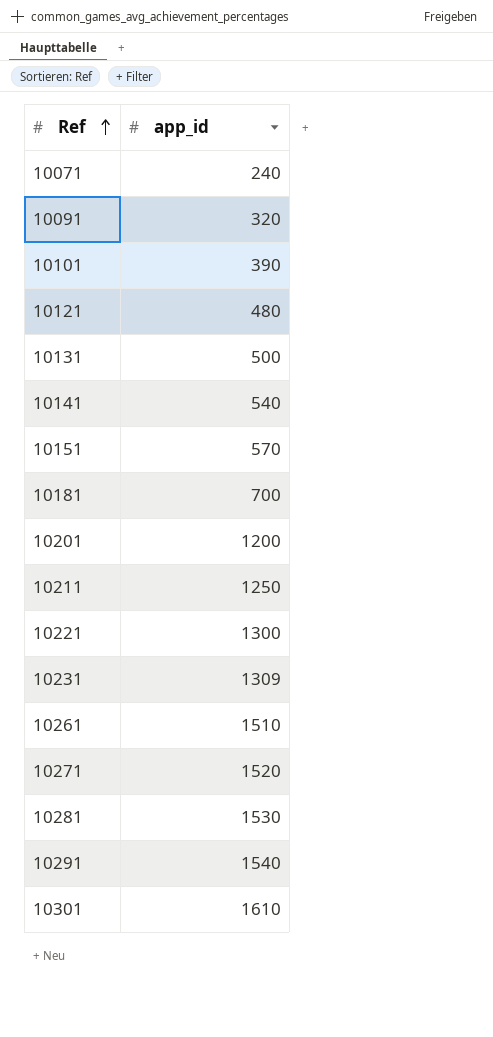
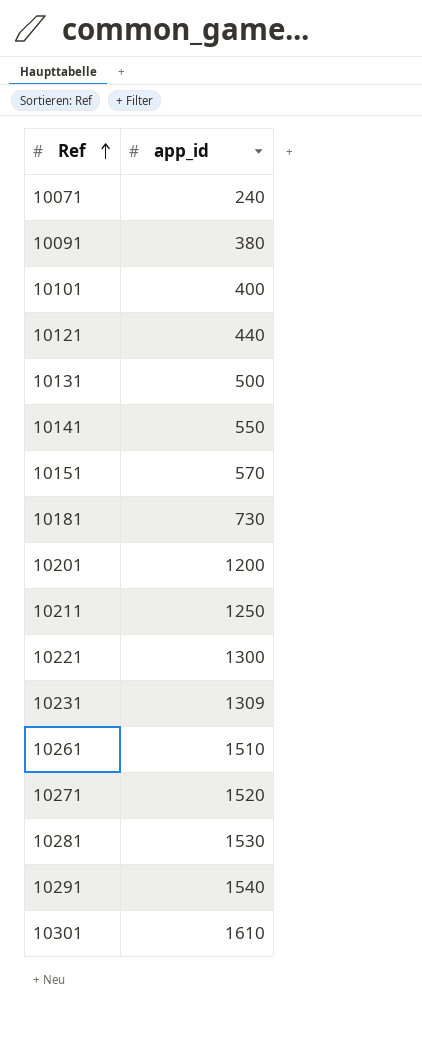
10091 | app_id: 320 -> 380
10101 | app_id: 390 -> 400
10121 | app_id: 480 -> 440
10141 | app_id: 540 -> 550
10181 | app_id: 700 -> 730

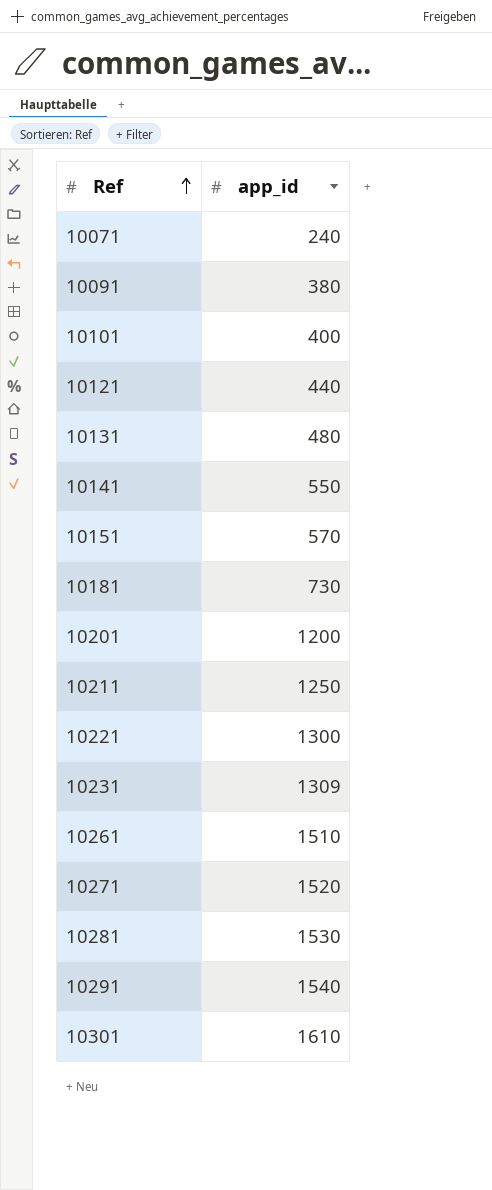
10131 | app_id: 500 -> 480

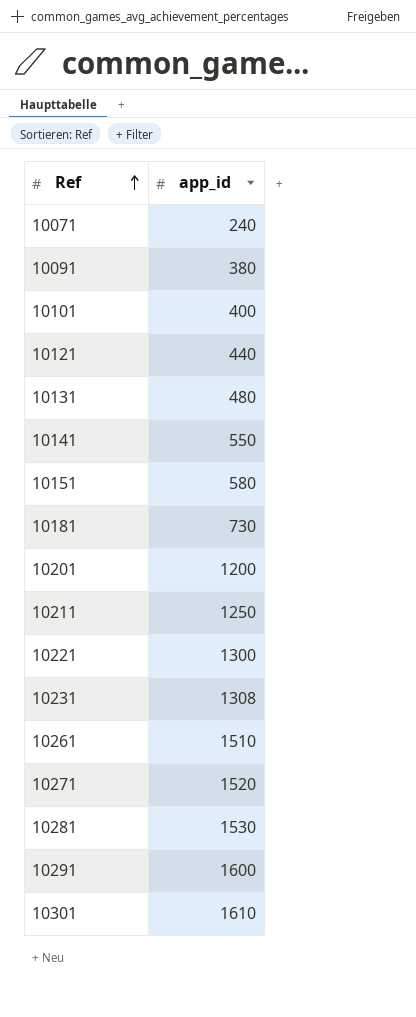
10151 | app_id: 570 -> 580
10231 | app_id: 1309 -> 1308
10291 | app_id: 1540 -> 1600

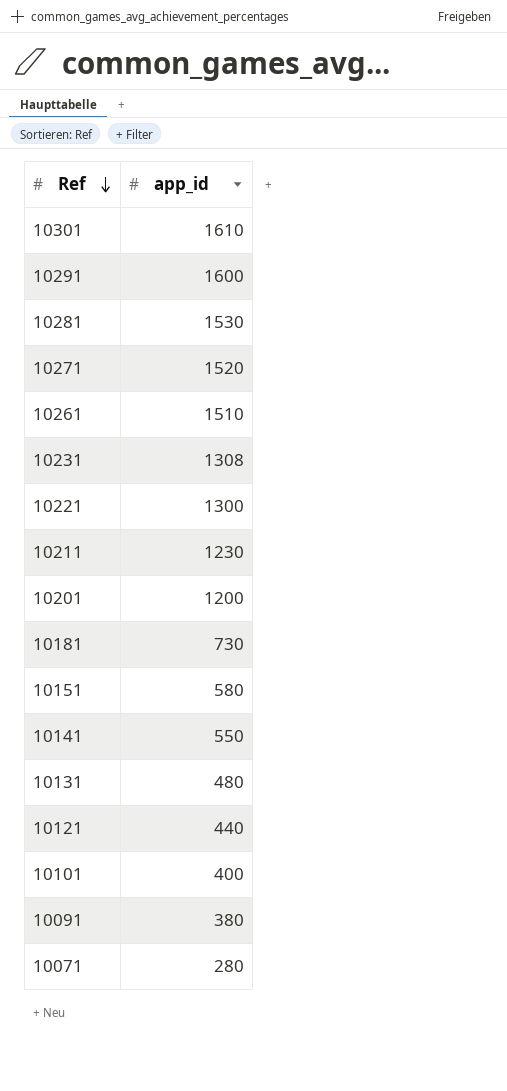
row order: Ref ascending -> Ref descending
10211 | app_id: 1250 -> 1230
10071 | app_id: 240 -> 280

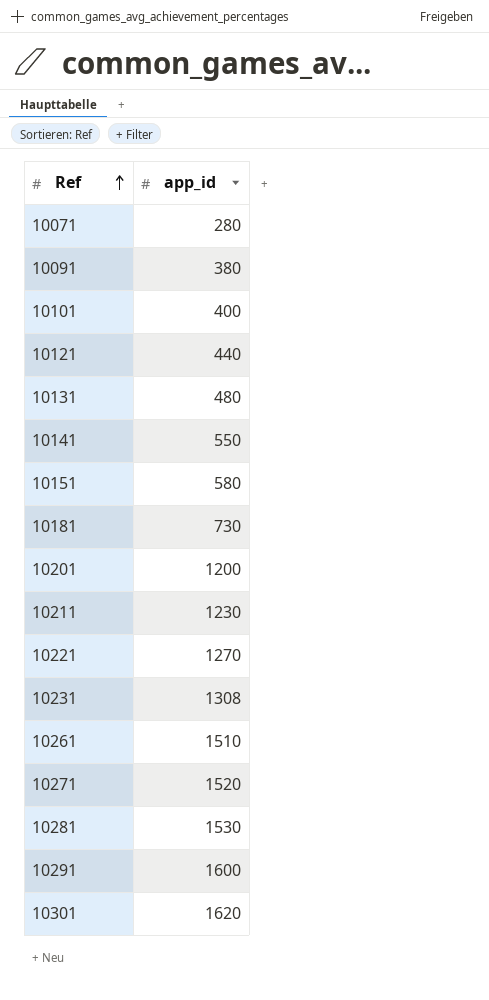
row order: Ref descending -> Ref ascending
10221 | app_id: 1300 -> 1270
10301 | app_id: 1610 -> 1620

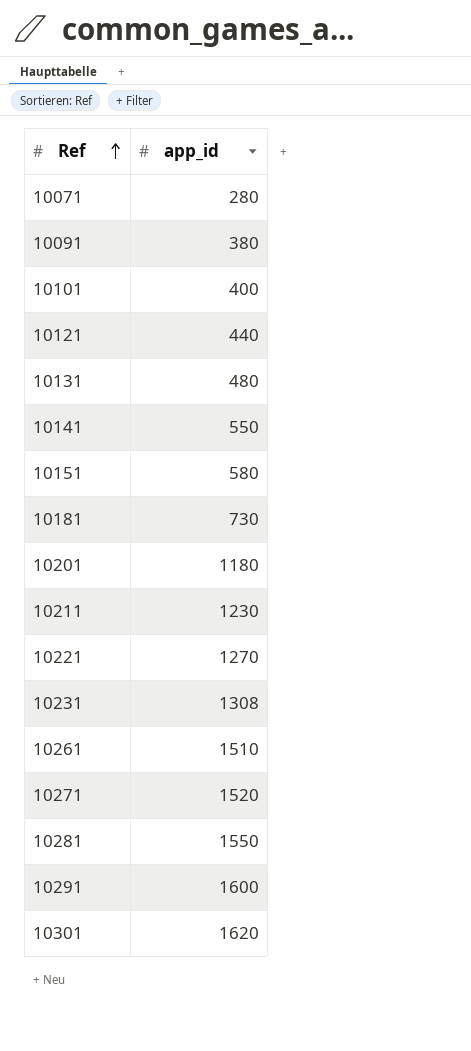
10201 | app_id: 1200 -> 1180
10281 | app_id: 1530 -> 1550

